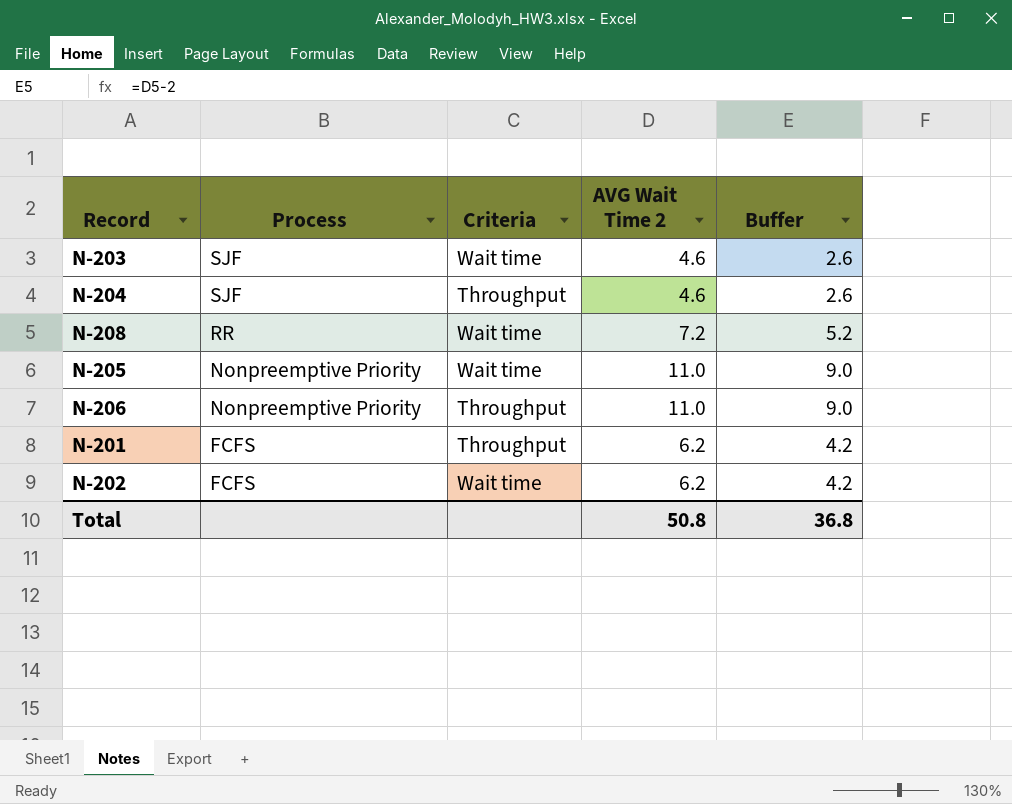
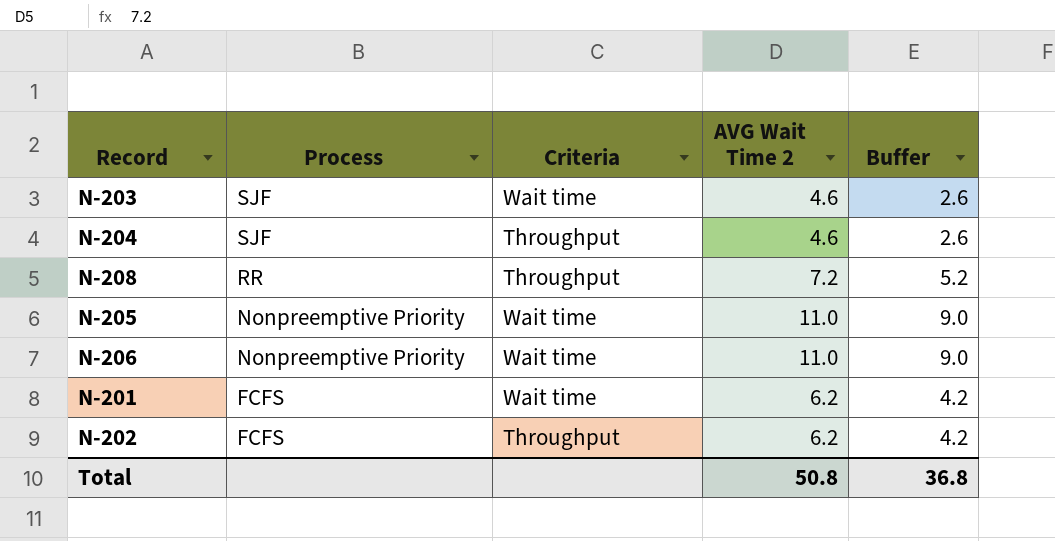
N-208 | Criteria: Wait time -> Throughput
N-206 | Criteria: Throughput -> Wait time
N-201 | Criteria: Throughput -> Wait time
N-202 | Criteria: Wait time -> Throughput

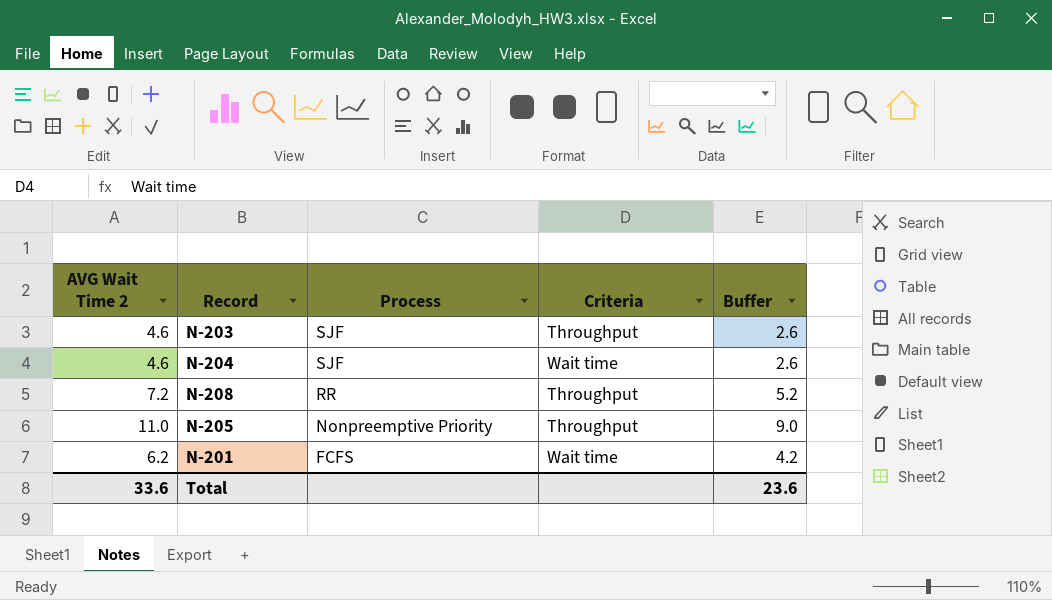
column AVG Wait Time 2 | position: 4 -> 1
row N-206: Nonpreemptive Priority | Wait time | 11.0 | 9.0 -> none
row N-202: FCFS | Throughput | 6.2 | 4.2 -> none
N-203 | Criteria: Wait time -> Throughput
N-204 | Criteria: Throughput -> Wait time
N-205 | Criteria: Wait time -> Throughput
Total | AVG Wait Time 2: 50.8 -> 33.6
Total | Buffer: 36.8 -> 23.6

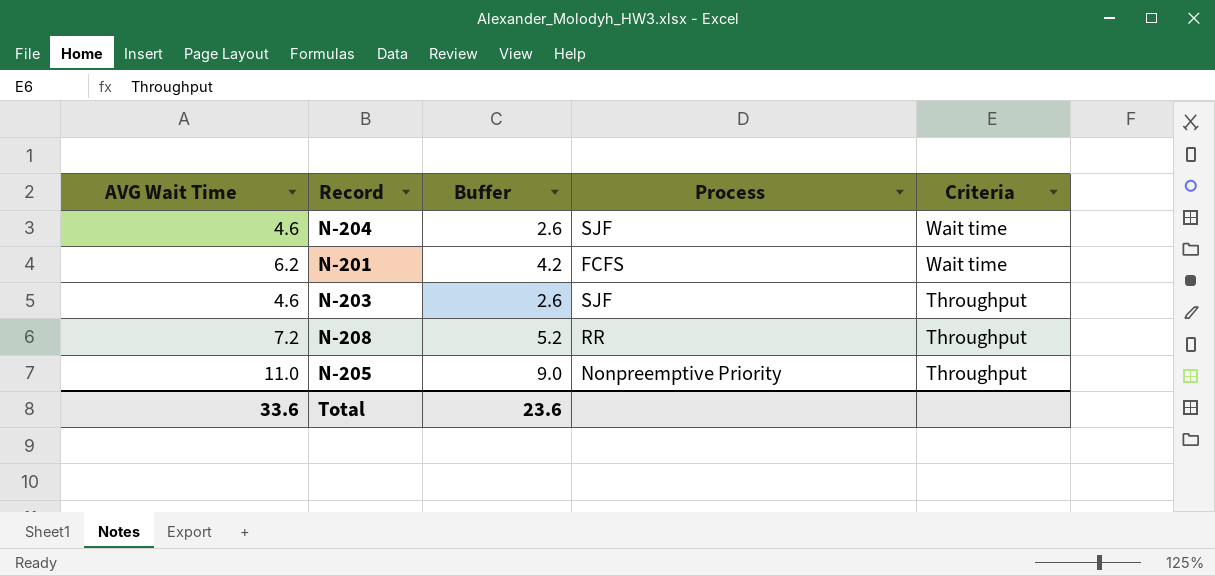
row order: Process descending -> Criteria descending
column name: AVG Wait Time 2 -> AVG Wait Time
column Buffer | position: 5 -> 3

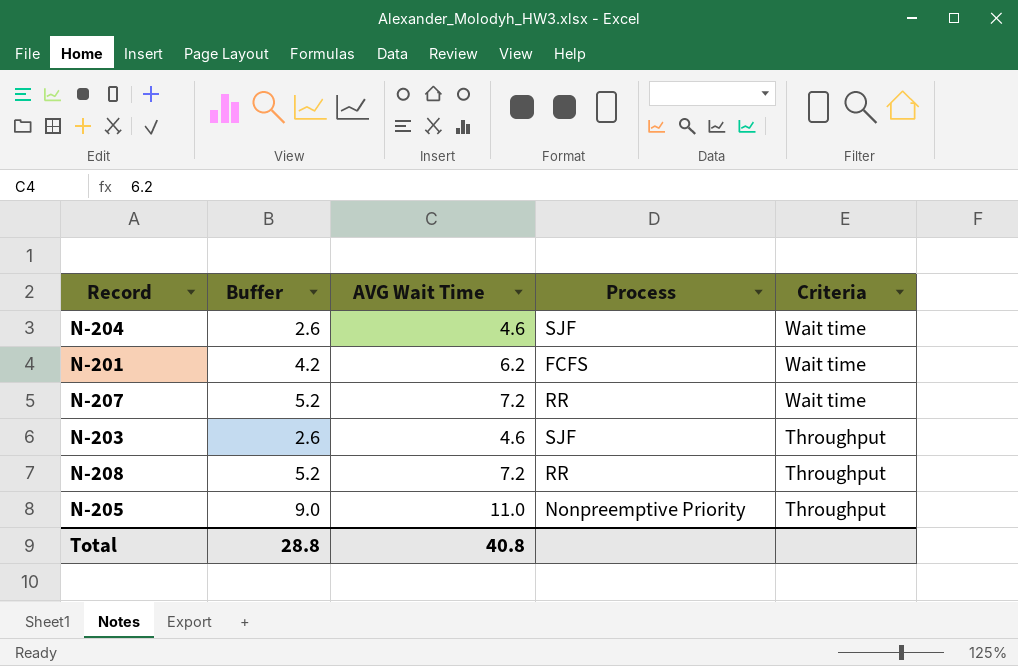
column AVG Wait Time | position: 1 -> 3
row N-207: none -> 5.2 | 7.2 | RR | Wait time
Total | Buffer: 23.6 -> 28.8
Total | AVG Wait Time: 33.6 -> 40.8

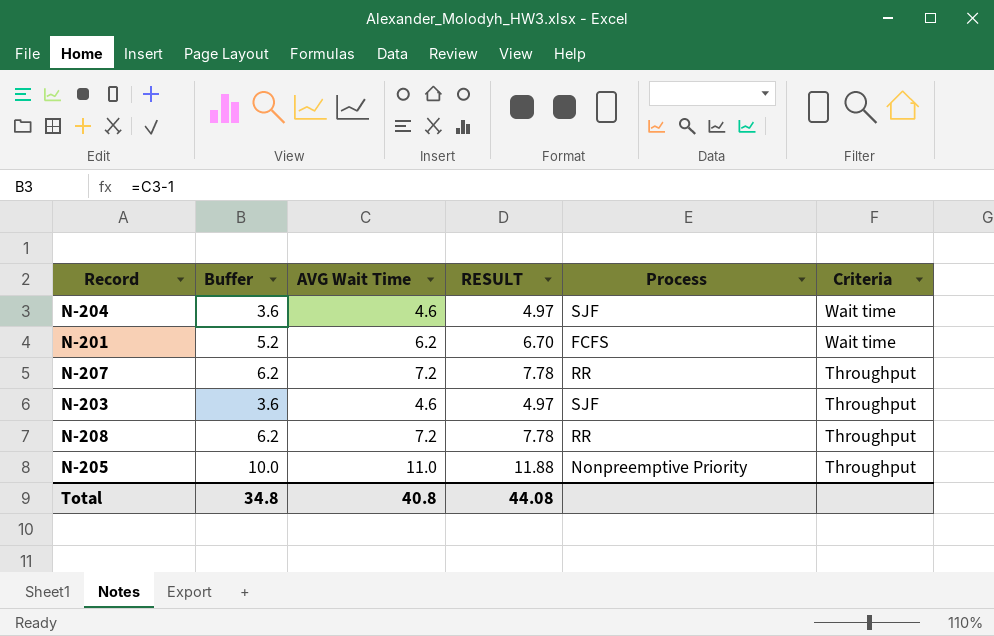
column Buffer | formula: [AVG Wait Time] - 2 -> [AVG Wait Time] - 1
column RESULT | formula: none -> [AVG Wait Time] * 1.08
N-207 | Criteria: Wait time -> Throughput
Total | Buffer: 28.8 -> 34.8

